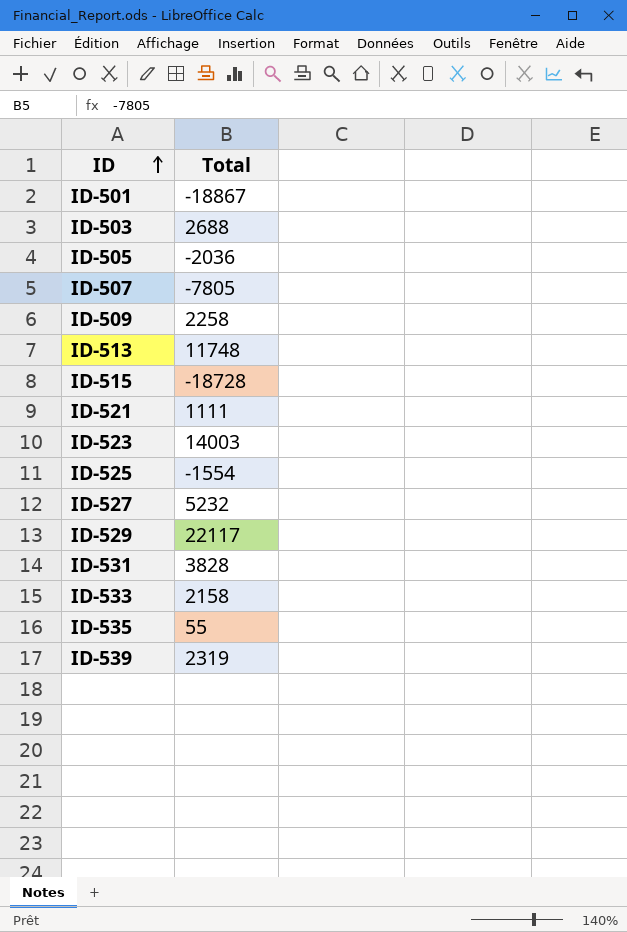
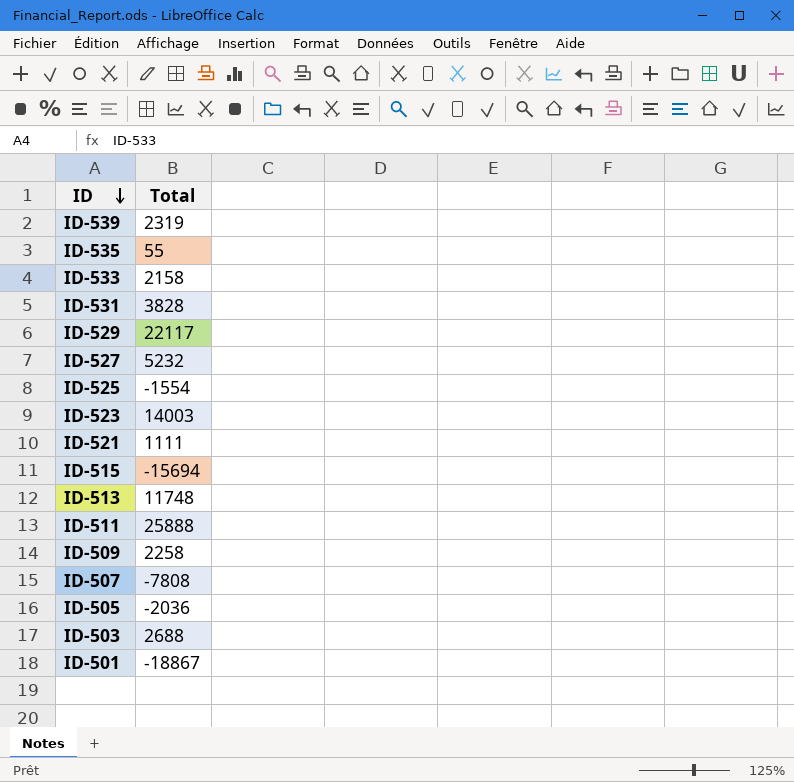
row order: ID ascending -> ID descending
ID-515 | Total: -18728 -> -15694
row ID-511: none -> 25888
ID-507 | Total: -7805 -> -7808

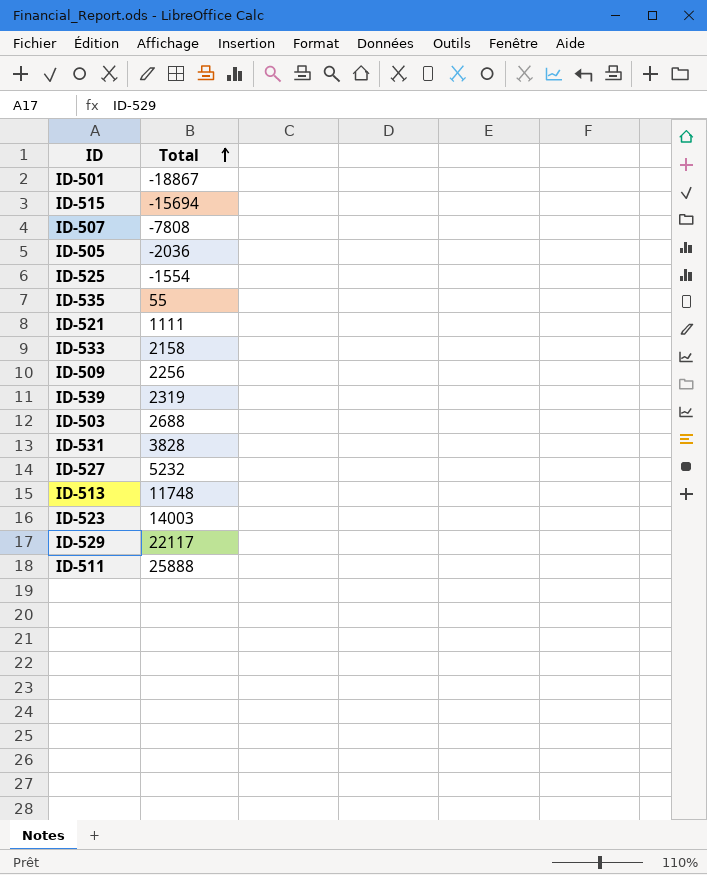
row order: ID descending -> Total ascending
ID-509 | Total: 2258 -> 2256

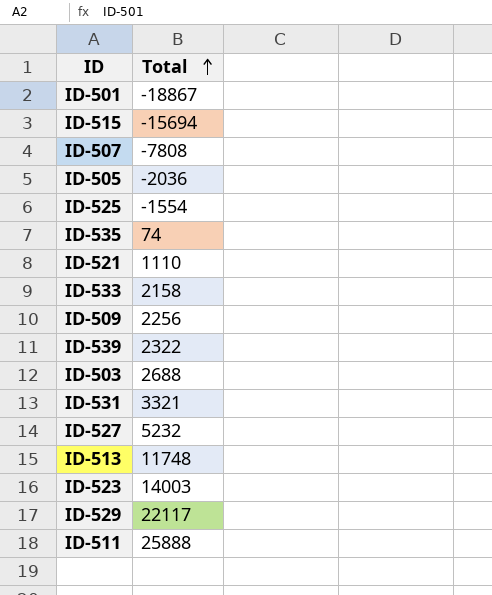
ID-535 | Total: 55 -> 74
ID-521 | Total: 1111 -> 1110
ID-539 | Total: 2319 -> 2322
ID-531 | Total: 3828 -> 3321

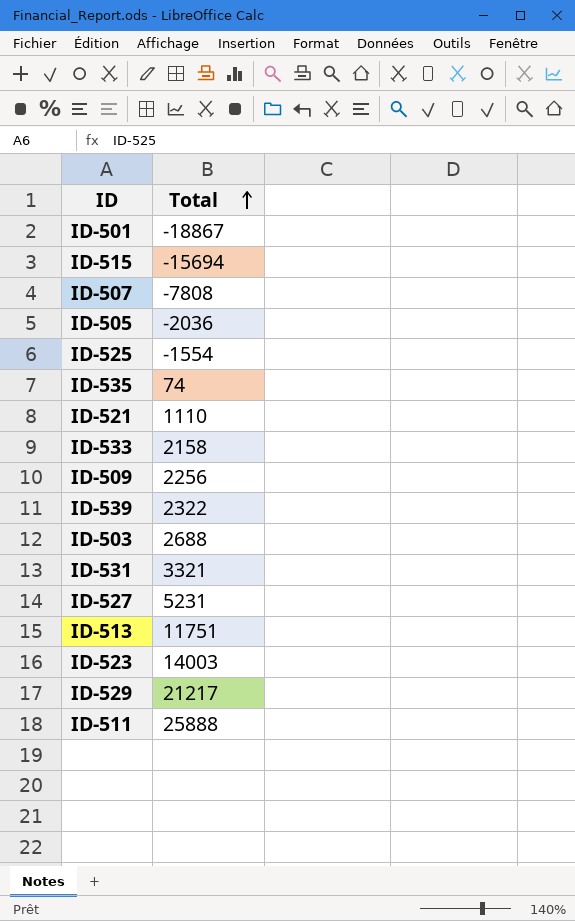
ID-527 | Total: 5232 -> 5231
ID-513 | Total: 11748 -> 11751
ID-529 | Total: 22117 -> 21217

